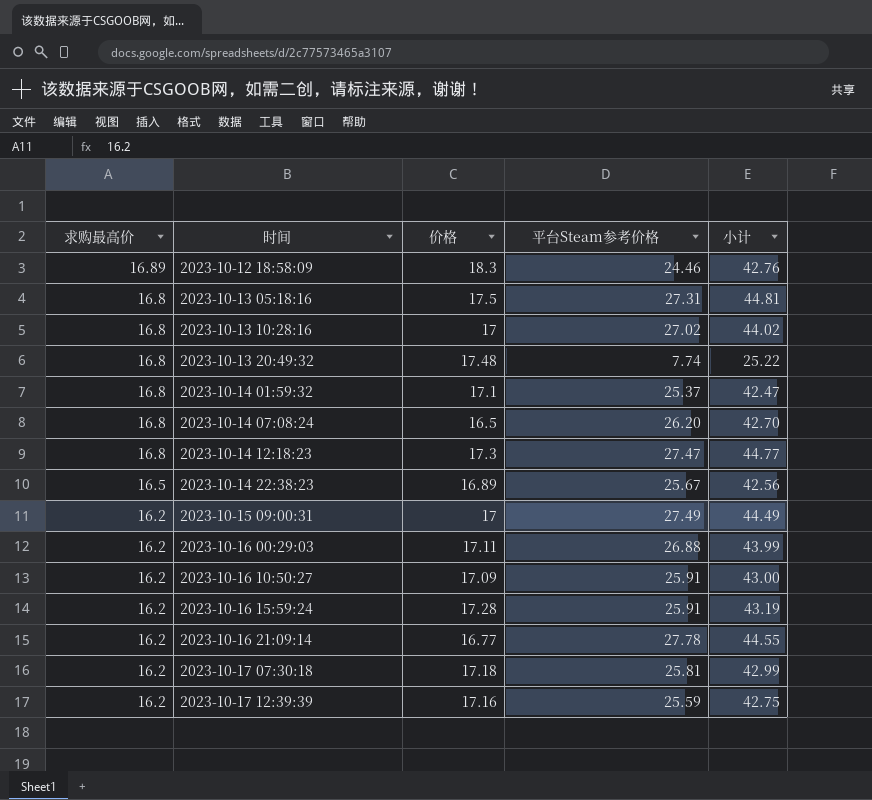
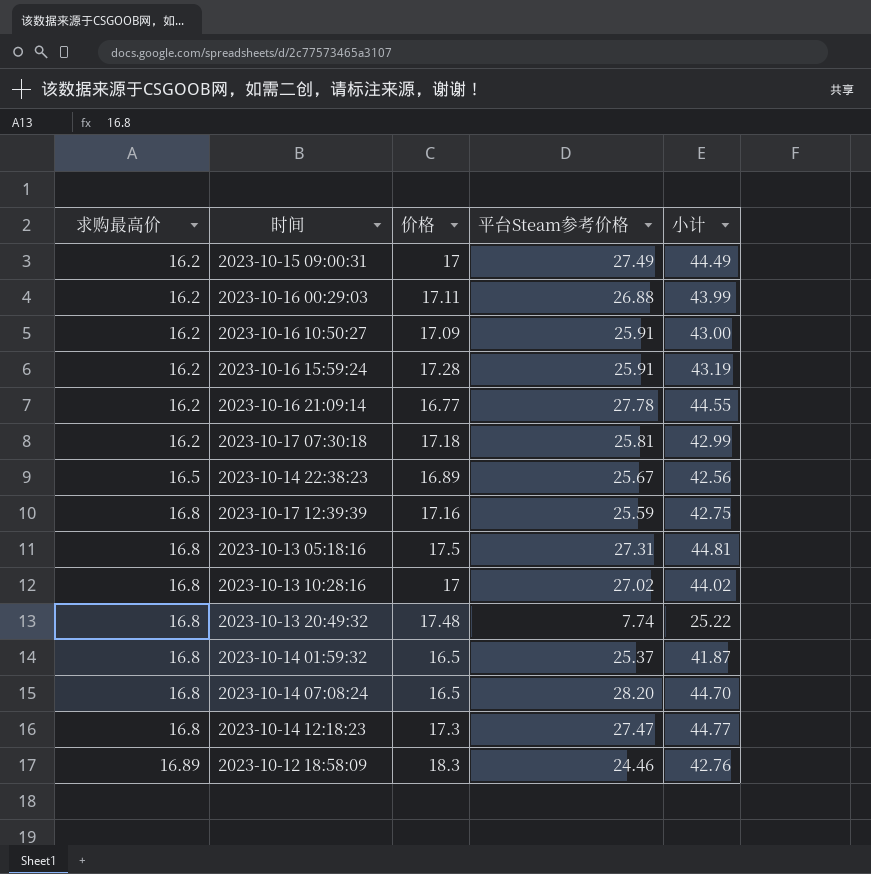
row order: 求购最高价 descending -> 求购最高价 ascending
2023-10-17 12:39:39 | 求购最高价: 16.2 -> 16.8
2023-10-14 01:59:32 | 价格: 17.1 -> 16.5
2023-10-14 01:59:32 | 小计: 42.47 -> 41.87
2023-10-14 07:08:24 | 平台Steam参考价格: 26.20 -> 28.20
2023-10-14 07:08:24 | 小计: 42.70 -> 44.70

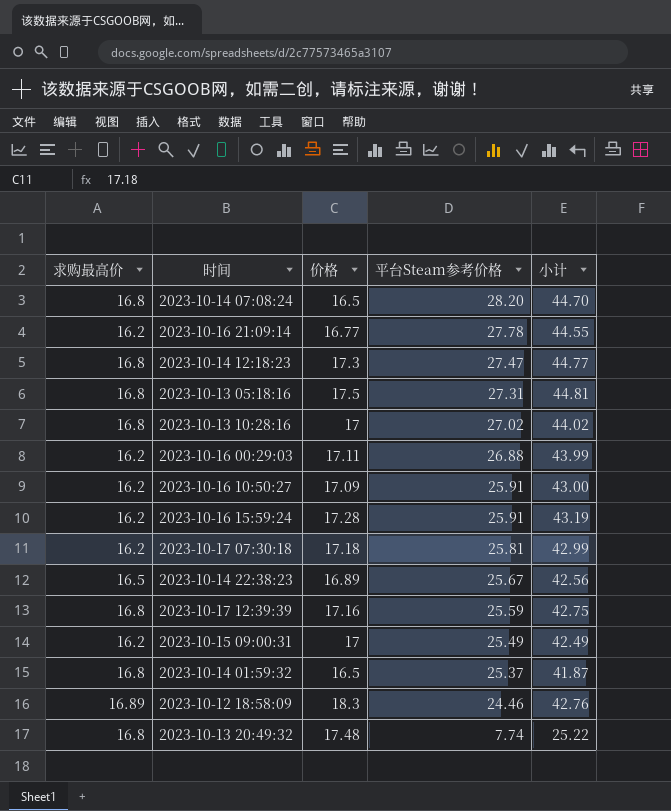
row order: 求购最高价 ascending -> 平台Steam参考价格 descending
2023-10-15 09:00:31 | 平台Steam参考价格: 27.49 -> 25.49
2023-10-15 09:00:31 | 小计: 44.49 -> 42.49

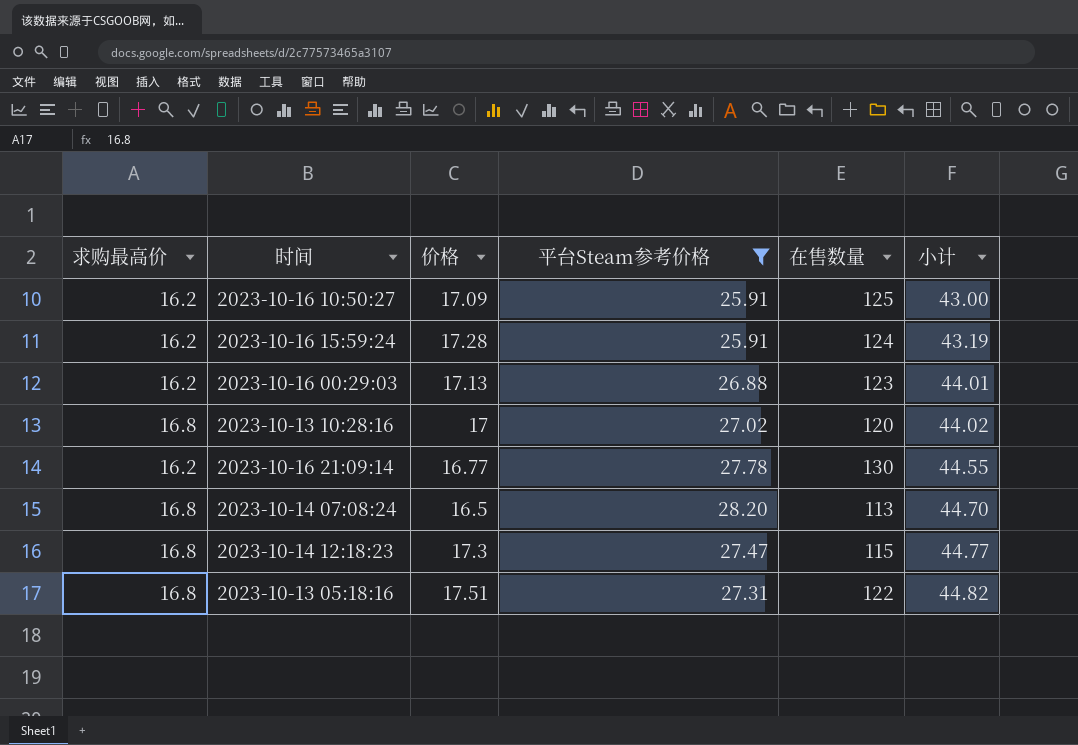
filter: none -> 平台Steam参考价格 >= 25.91
row order: 平台Steam参考价格 descending -> 小计 ascending
column 在售数量 | position: none -> 5
2023-10-16 00:29:03 | 价格: 17.11 -> 17.13
2023-10-16 00:29:03 | 小计: 43.99 -> 44.01
2023-10-13 05:18:16 | 价格: 17.5 -> 17.51
2023-10-13 05:18:16 | 小计: 44.81 -> 44.82

